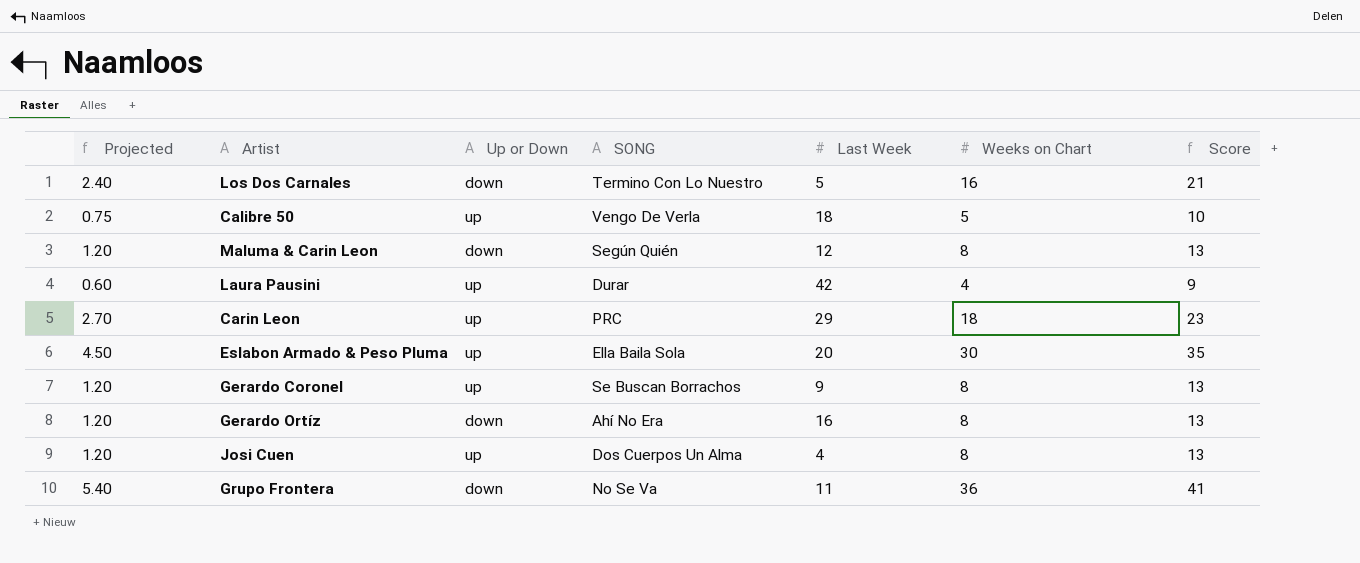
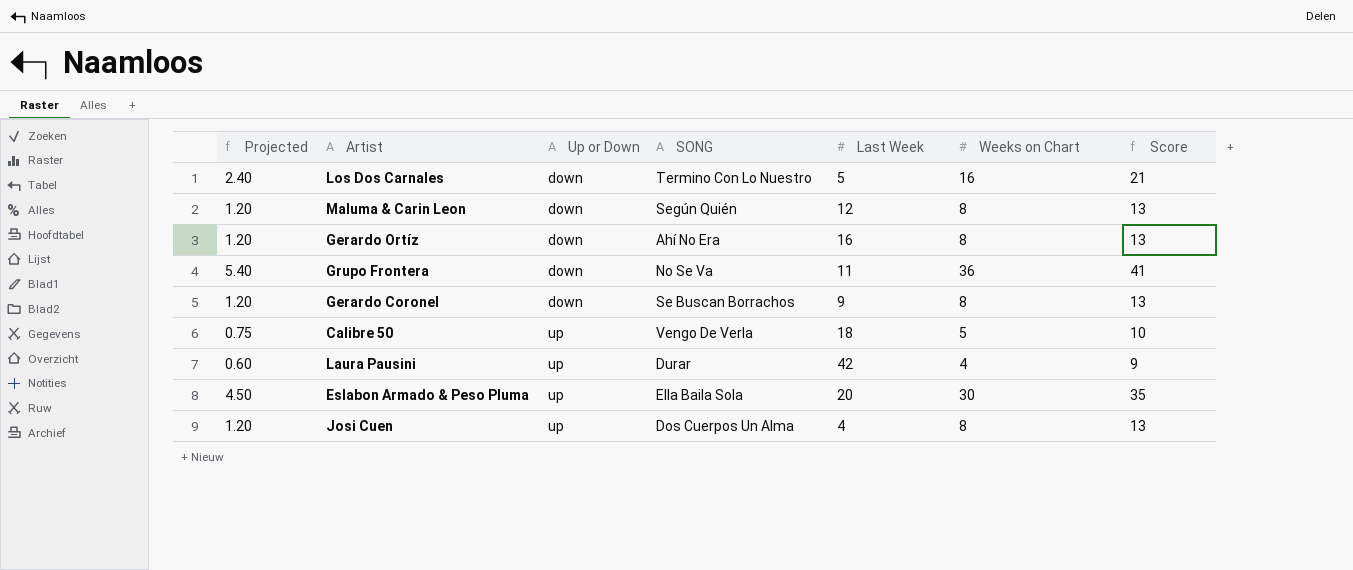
row order: none -> Up or Down ascending
row Carin Leon: 2.70 | up | PRC | 29 | 18 | 23 -> none
Gerardo Coronel | Up or Down: up -> down

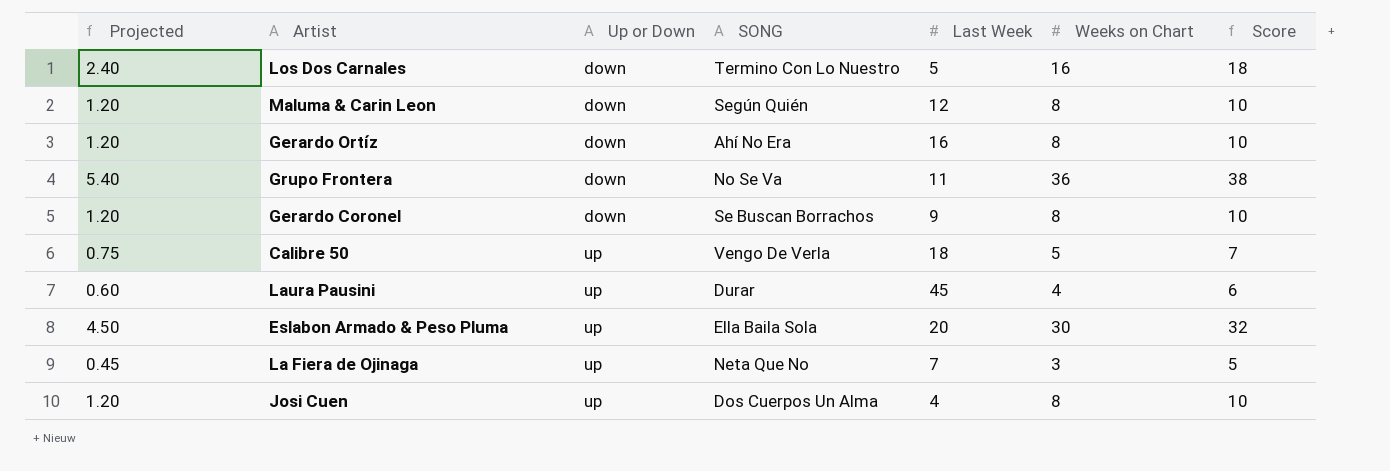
column Score | formula: [Weeks on Chart] + 5 -> [Weeks on Chart] + 2
Laura Pausini | Last Week: 42 -> 45
row La Fiera de Ojinaga: none -> 0.45 | up | Neta Que No | 7 | 3 | 5

